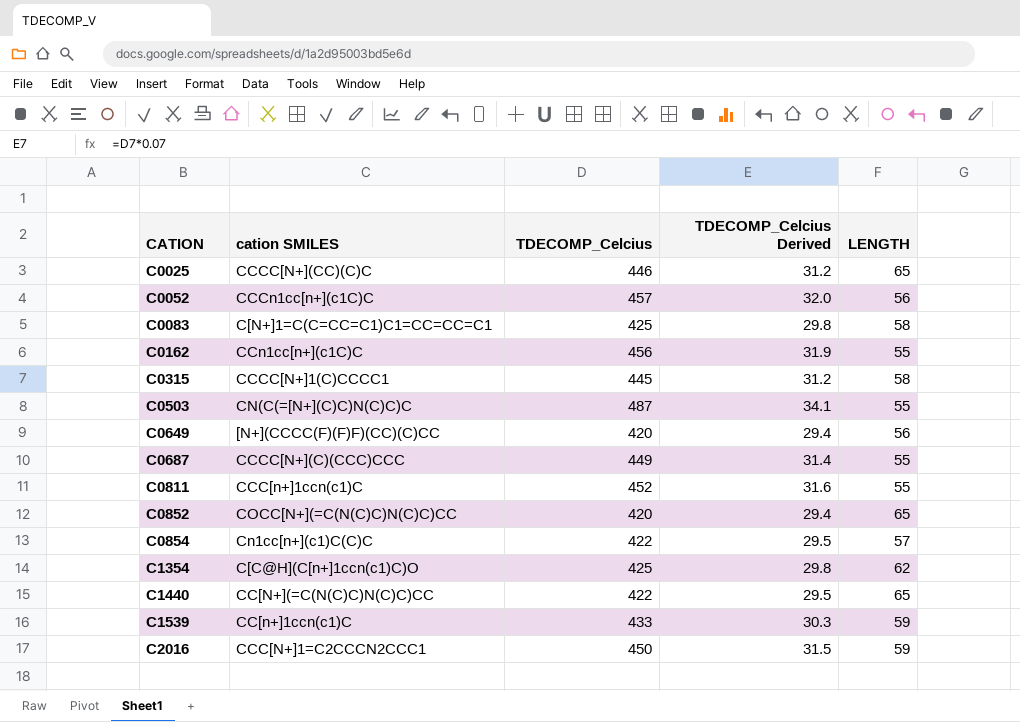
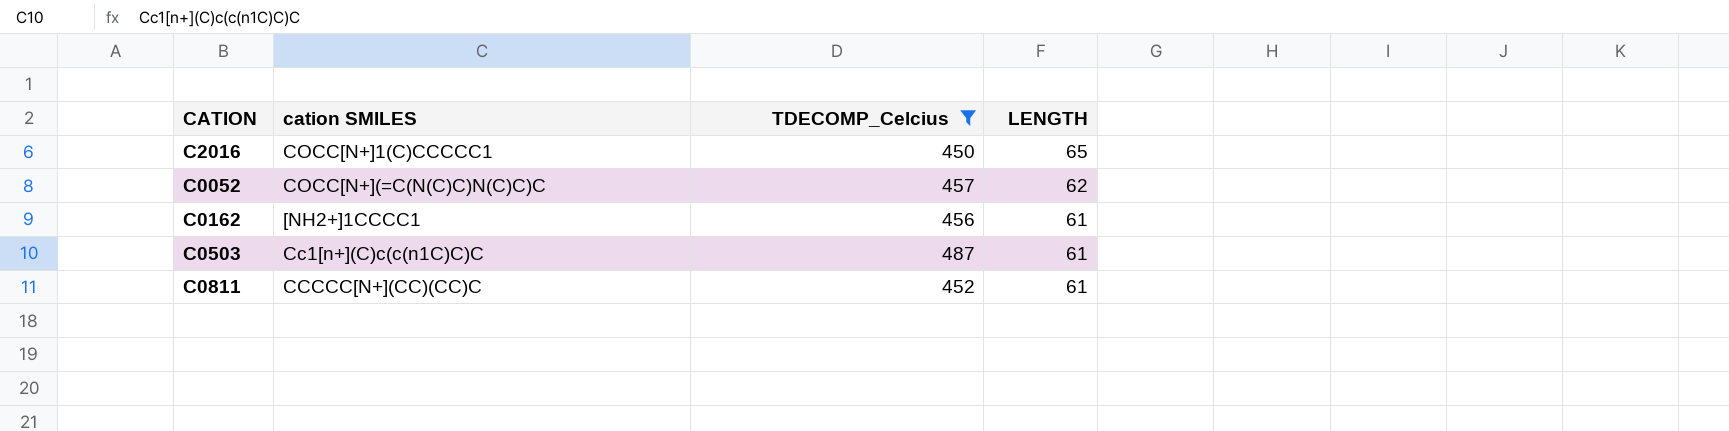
filter: none -> TDECOMP_Celcius >= 450
row order: CATION ascending -> LENGTH descending
column TDECOMP_Celcius Derived | formula: [TDECOMP_Celcius] * 0.07 -> none
C2016 | cation SMILES: CCC[N+]1=C2CCCN2CCC1 -> COCC[N+]1(C)CCCCC1
C2016 | LENGTH: 59 -> 65
C0052 | cation SMILES: CCCn1cc[n+](c1C)C -> COCC[N+](=C(N(C)C)N(C)C)C
C0052 | LENGTH: 56 -> 62
C0162 | cation SMILES: CCn1cc[n+](c1C)C -> [NH2+]1CCCC1
C0162 | LENGTH: 55 -> 61
C0503 | cation SMILES: CN(C(=[N+](C)C)N(C)C)C -> Cc1[n+](C)c(c(n1C)C)C
C0503 | LENGTH: 55 -> 61
C0811 | cation SMILES: CCC[n+]1ccn(c1)C -> CCCCC[N+](CC)(CC)C
C0811 | LENGTH: 55 -> 61

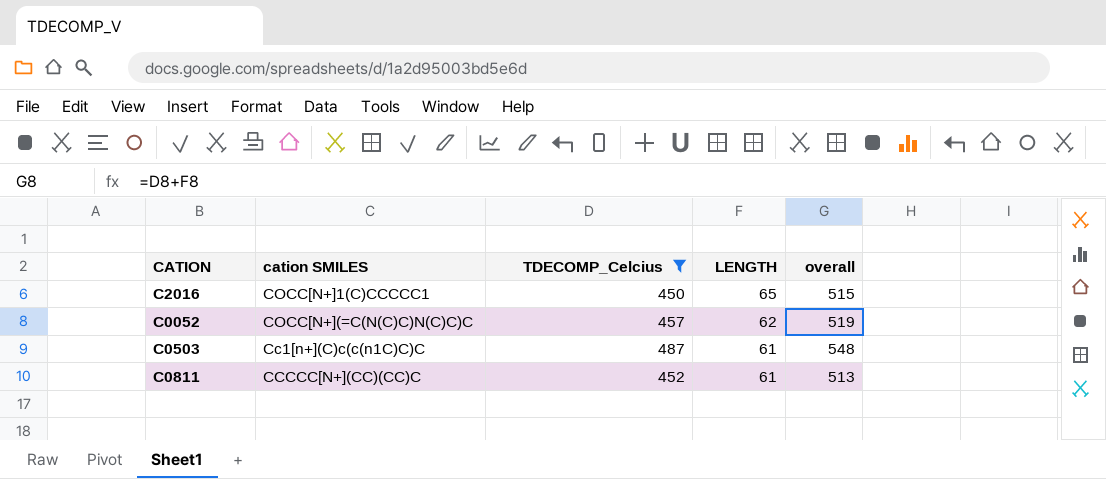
column overall | formula: none -> [TDECOMP_Celcius] + [LENGTH]
row C0162: [NH2+]1CCCC1 | 456 | 61 -> none

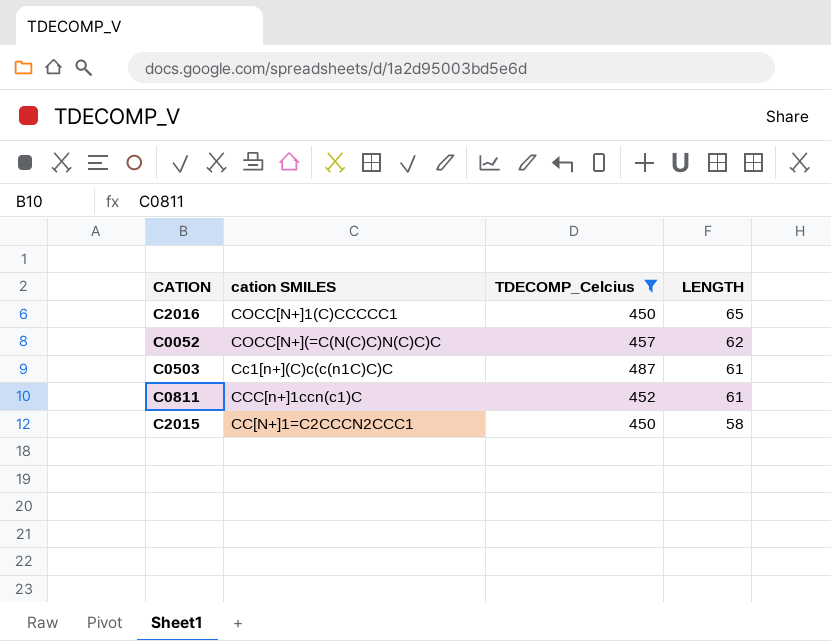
column overall | formula: [TDECOMP_Celcius] + [LENGTH] -> none
C0811 | cation SMILES: CCCCC[N+](CC)(CC)C -> CCC[n+]1ccn(c1)C
row C2015: none -> CC[N+]1=C2CCCN2CCC1 | 450 | 58

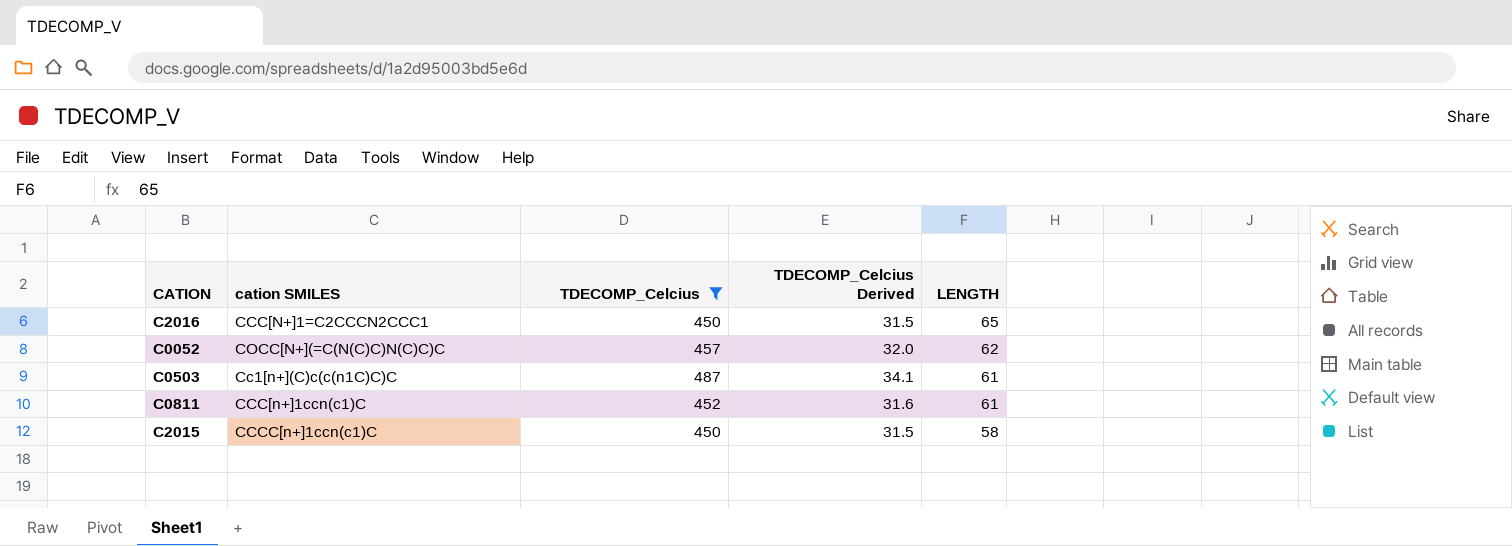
column TDECOMP_Celcius Derived | formula: none -> [TDECOMP_Celcius] * 0.07
C2016 | cation SMILES: COCC[N+]1(C)CCCCC1 -> CCC[N+]1=C2CCCN2CCC1
C2015 | cation SMILES: CC[N+]1=C2CCCN2CCC1 -> CCCC[n+]1ccn(c1)C

